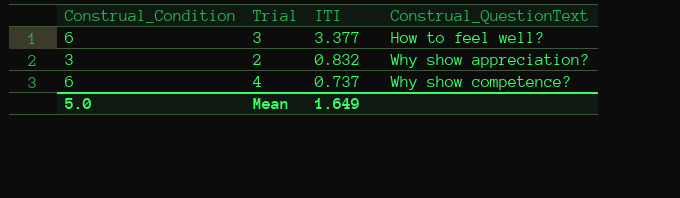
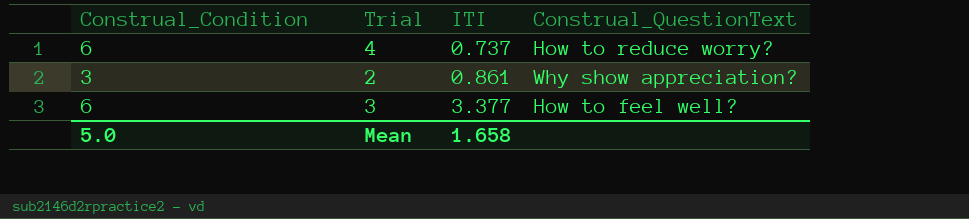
row order: ITI descending -> ITI ascending
4 | Construal_QuestionText: Why show competence? -> How to reduce worry?
2 | ITI: 0.832 -> 0.861
Mean | ITI: 1.649 -> 1.658

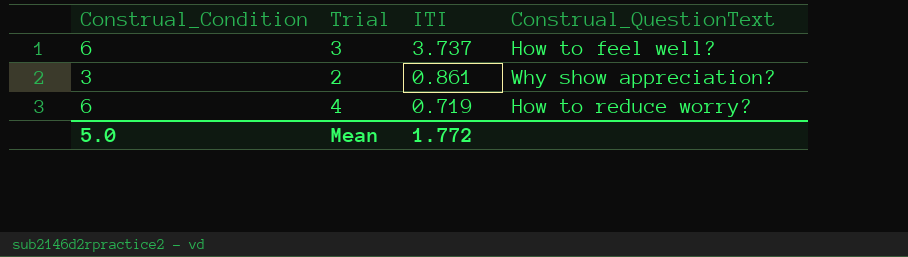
row order: ITI ascending -> ITI descending
3 | ITI: 3.377 -> 3.737
4 | ITI: 0.737 -> 0.719
Mean | ITI: 1.658 -> 1.772

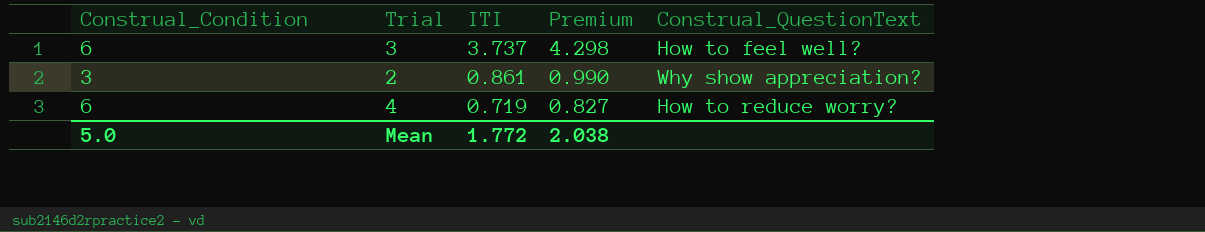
column Premium | formula: none -> [ITI] * 1.15

